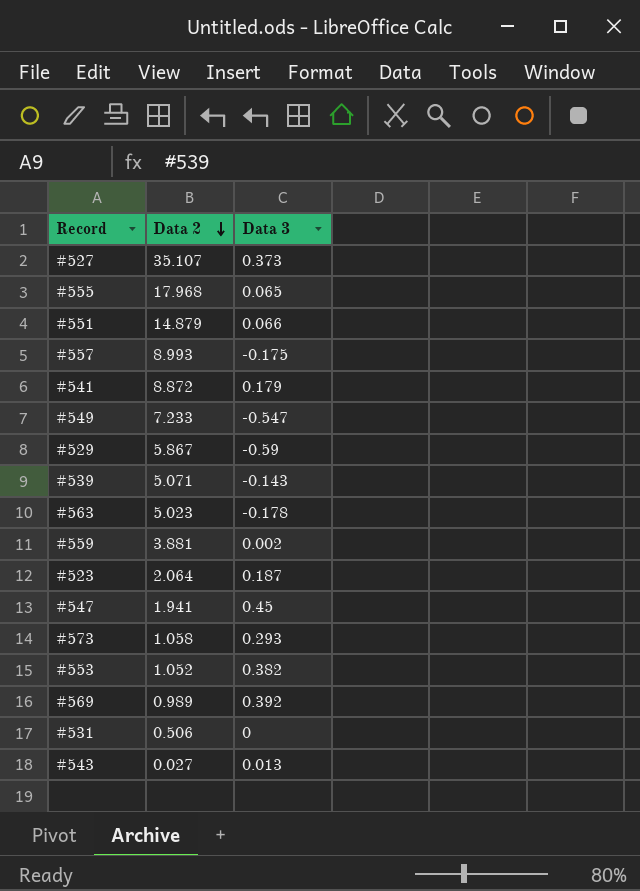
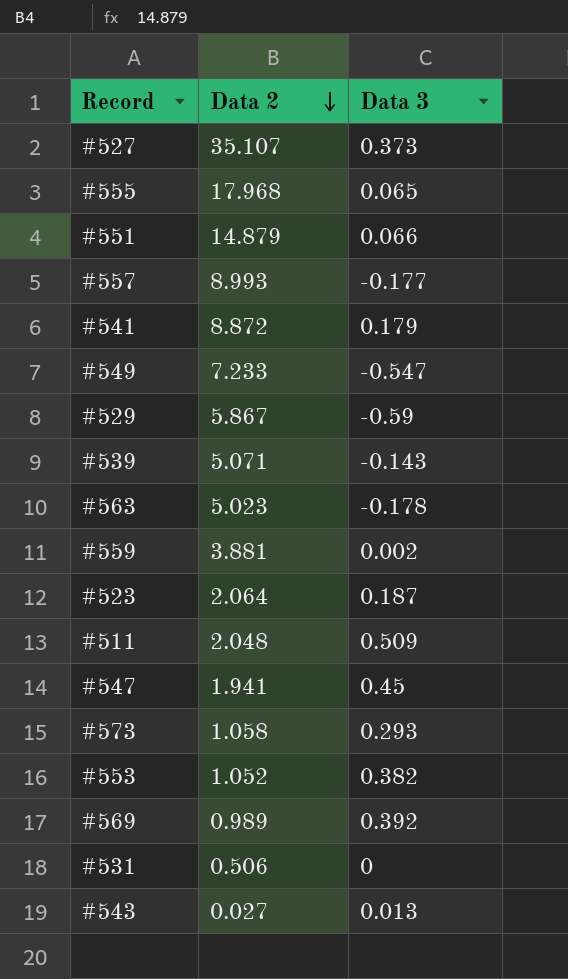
#557 | Data 3: -0.175 -> -0.177
row #511: none -> 2.048 | 0.509

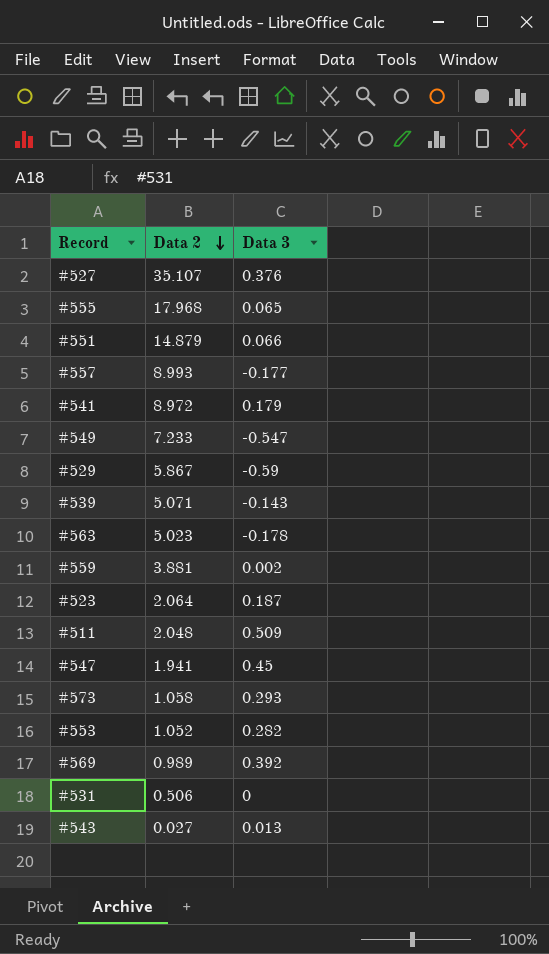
#527 | Data 3: 0.373 -> 0.376
#541 | Data 2: 8.872 -> 8.972
#553 | Data 3: 0.382 -> 0.282

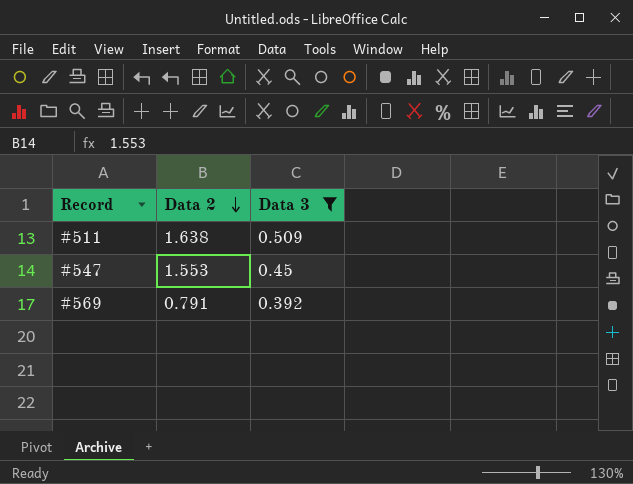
filter: none -> Data 3 >= 0.392
#511 | Data 2: 2.048 -> 1.638
#547 | Data 2: 1.941 -> 1.553
#569 | Data 2: 0.989 -> 0.791

